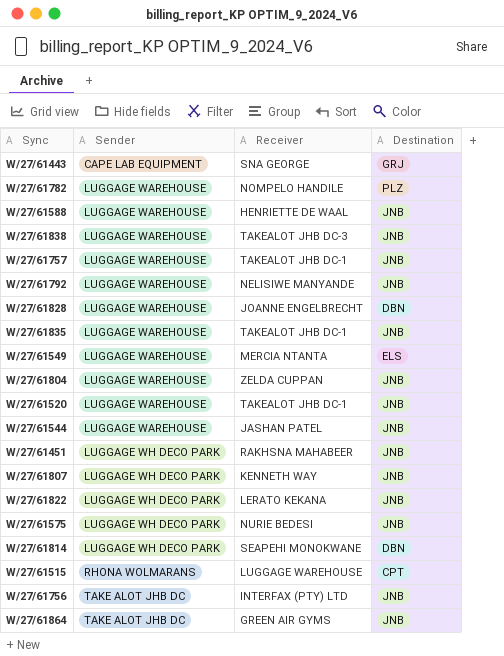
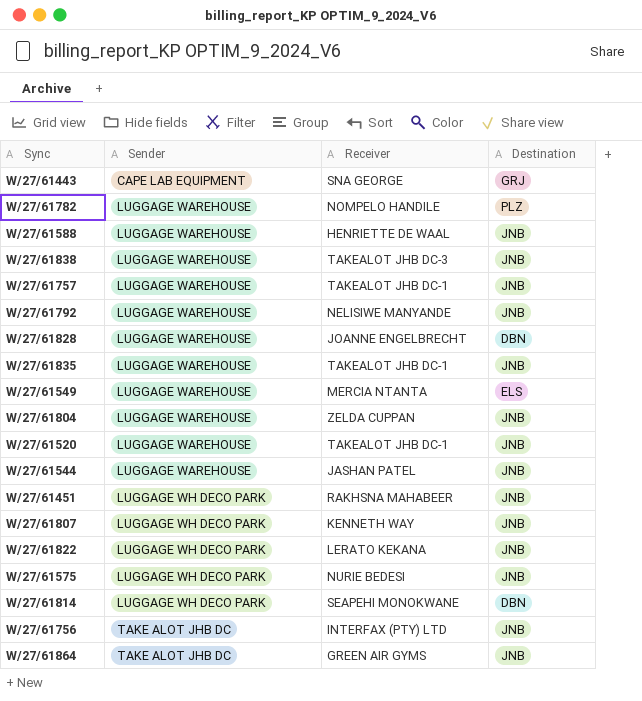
row W/27/61515: RHONA WOLMARANS | LUGGAGE WAREHOUSE | CPT -> none

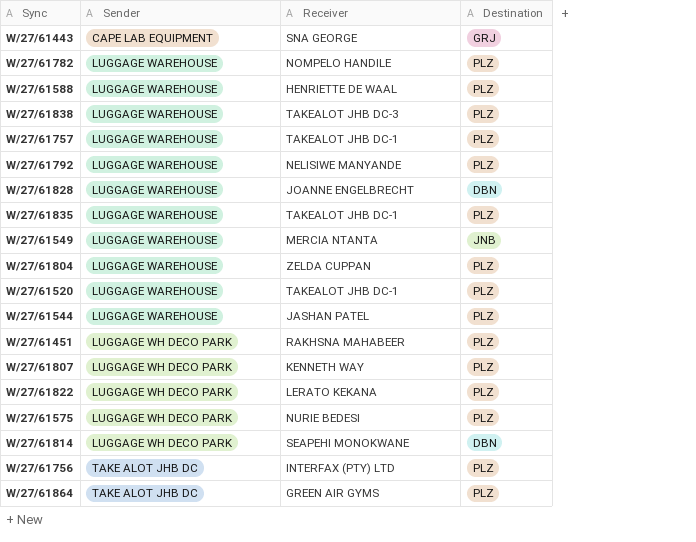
W/27/61588 | Destination: JNB -> PLZ
W/27/61838 | Destination: JNB -> PLZ
W/27/61757 | Destination: JNB -> PLZ
W/27/61792 | Destination: JNB -> PLZ
W/27/61835 | Destination: JNB -> PLZ
W/27/61549 | Destination: ELS -> JNB
W/27/61804 | Destination: JNB -> PLZ
W/27/61520 | Destination: JNB -> PLZ
W/27/61544 | Destination: JNB -> PLZ
W/27/61451 | Destination: JNB -> PLZ
W/27/61807 | Destination: JNB -> PLZ
W/27/61822 | Destination: JNB -> PLZ
W/27/61575 | Destination: JNB -> PLZ
W/27/61756 | Destination: JNB -> PLZ
W/27/61864 | Destination: JNB -> PLZ

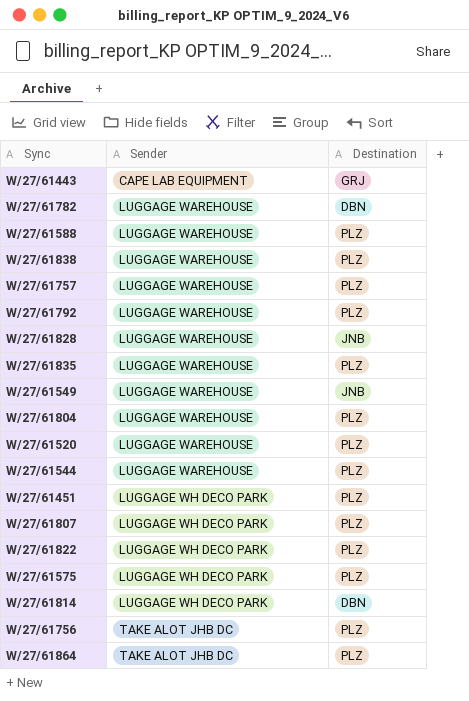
column Receiver | position: 3 -> none
W/27/61782 | Destination: PLZ -> DBN
W/27/61828 | Destination: DBN -> JNB

